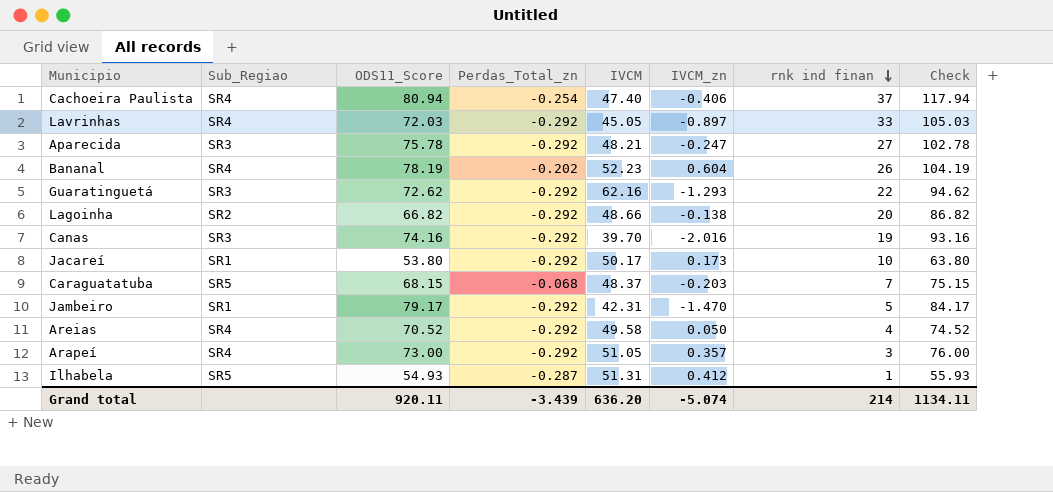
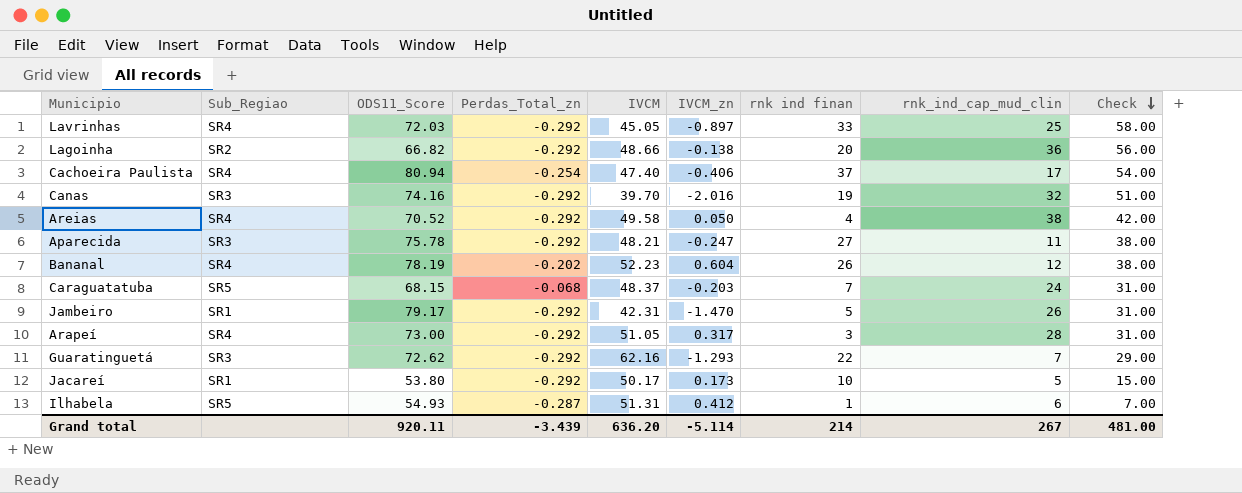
row order: rnk ind finan descending -> Check descending
column rnk_ind_cap_mud_clin | position: none -> 8
column Check | formula: [ODS11_Score] + [rnk ind finan] -> [rnk ind finan] + [rnk_ind_cap_mud_clin]
Arapeí | IVCM_zn: 0.357 -> 0.317
Grand total | IVCM_zn: -5.074 -> -5.114
Grand total | Check: 1134.11 -> 481.00

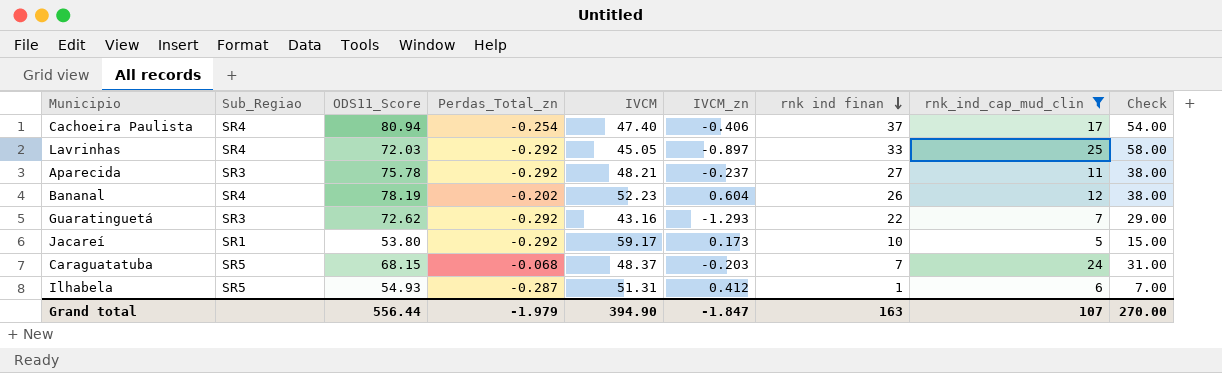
filter: none -> rnk_ind_cap_mud_clin <= 25
row order: Check descending -> rnk ind finan descending
Aparecida | IVCM_zn: -0.247 -> -0.237
Guaratinguetá | IVCM: 62.16 -> 43.16
Jacareí | IVCM: 50.17 -> 59.17
Grand total | ODS11_Score: 920.11 -> 556.44
Grand total | Perdas_Total_zn: -3.439 -> -1.979
Grand total | IVCM: 636.20 -> 394.90
Grand total | IVCM_zn: -5.114 -> -1.847
Grand total | rnk ind finan: 214 -> 163
Grand total | rnk_ind_cap_mud_clin: 267 -> 107
Grand total | Check: 481.00 -> 270.00

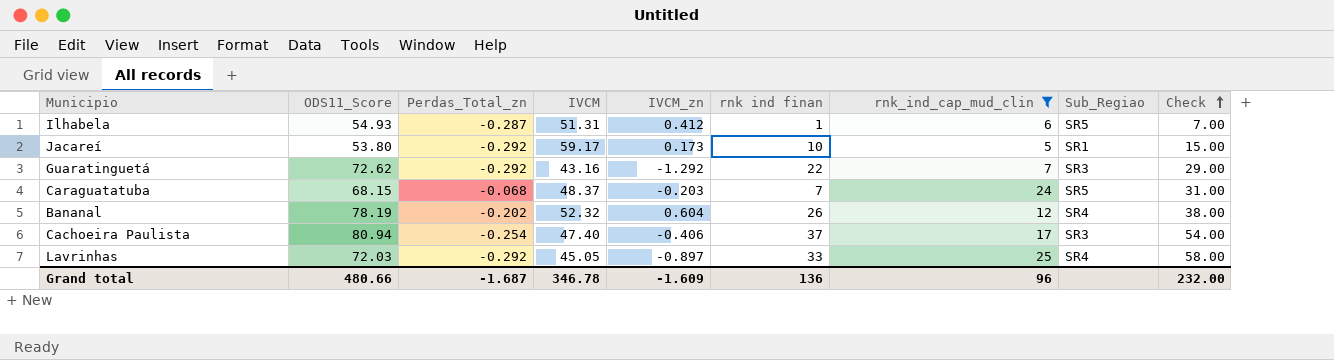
row order: rnk ind finan descending -> Check ascending
column Sub_Regiao | position: 2 -> 8
row Aparecida: SR3 | 75.78 | -0.292 | 48.21 | -0.237 | 27 | 11 | 38.00 -> none
Guaratinguetá | IVCM_zn: -1.293 -> -1.292
Bananal | IVCM: 52.23 -> 52.32
Cachoeira Paulista | Sub_Regiao: SR4 -> SR3
Grand total | ODS11_Score: 556.44 -> 480.66
Grand total | Perdas_Total_zn: -1.979 -> -1.687
Grand total | IVCM: 394.90 -> 346.78
Grand total | IVCM_zn: -1.847 -> -1.609
Grand total | rnk ind finan: 163 -> 136
Grand total | rnk_ind_cap_mud_clin: 107 -> 96
Grand total | Check: 270.00 -> 232.00

